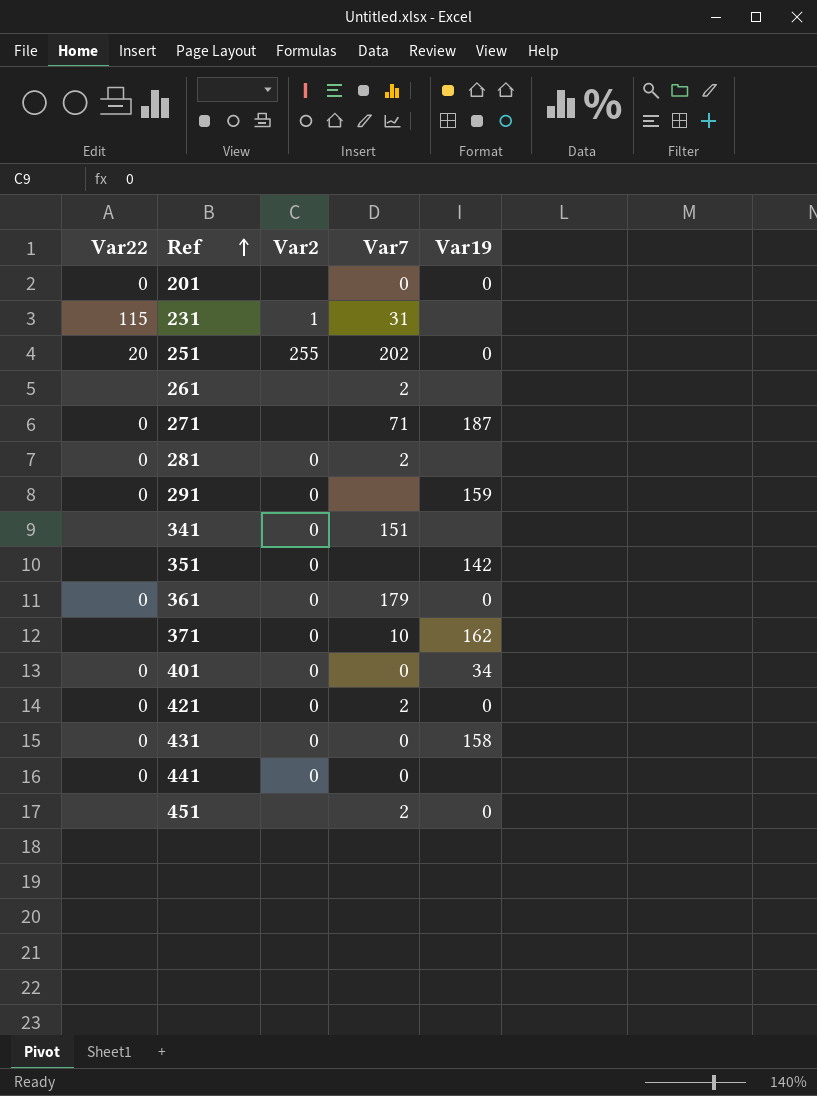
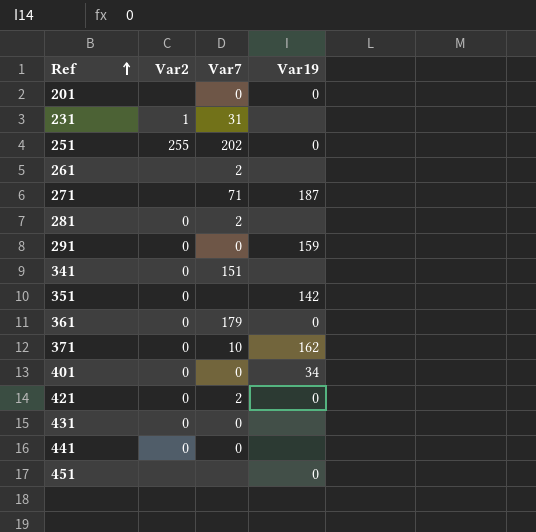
column Var22 | position: 1 -> none
291 | Var7: none -> 0
431 | Var19: 158 -> none
451 | Var7: 2 -> none

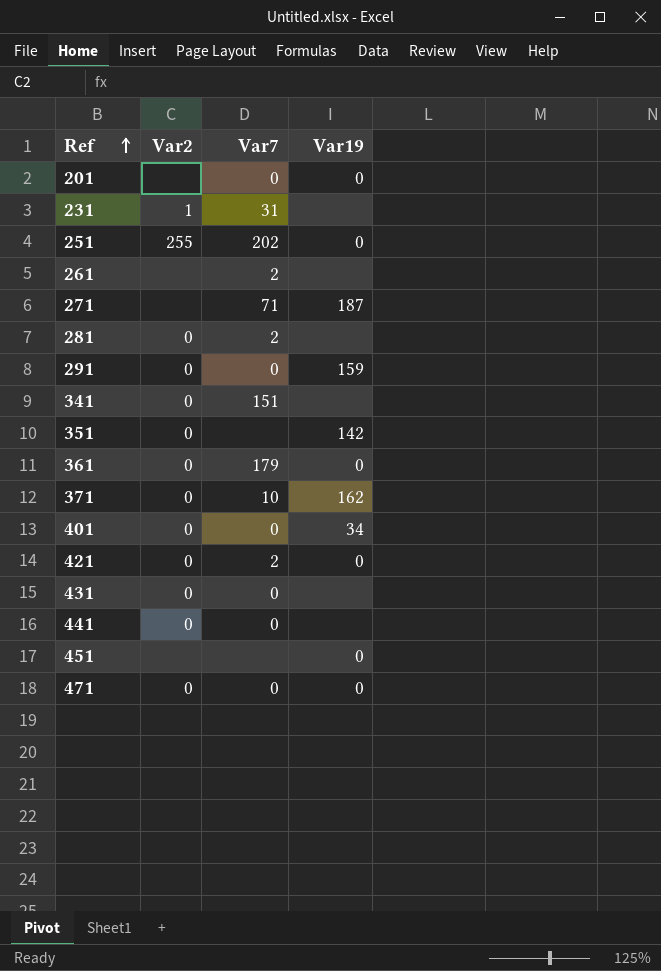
row 471: none -> 0 | 0 | 0

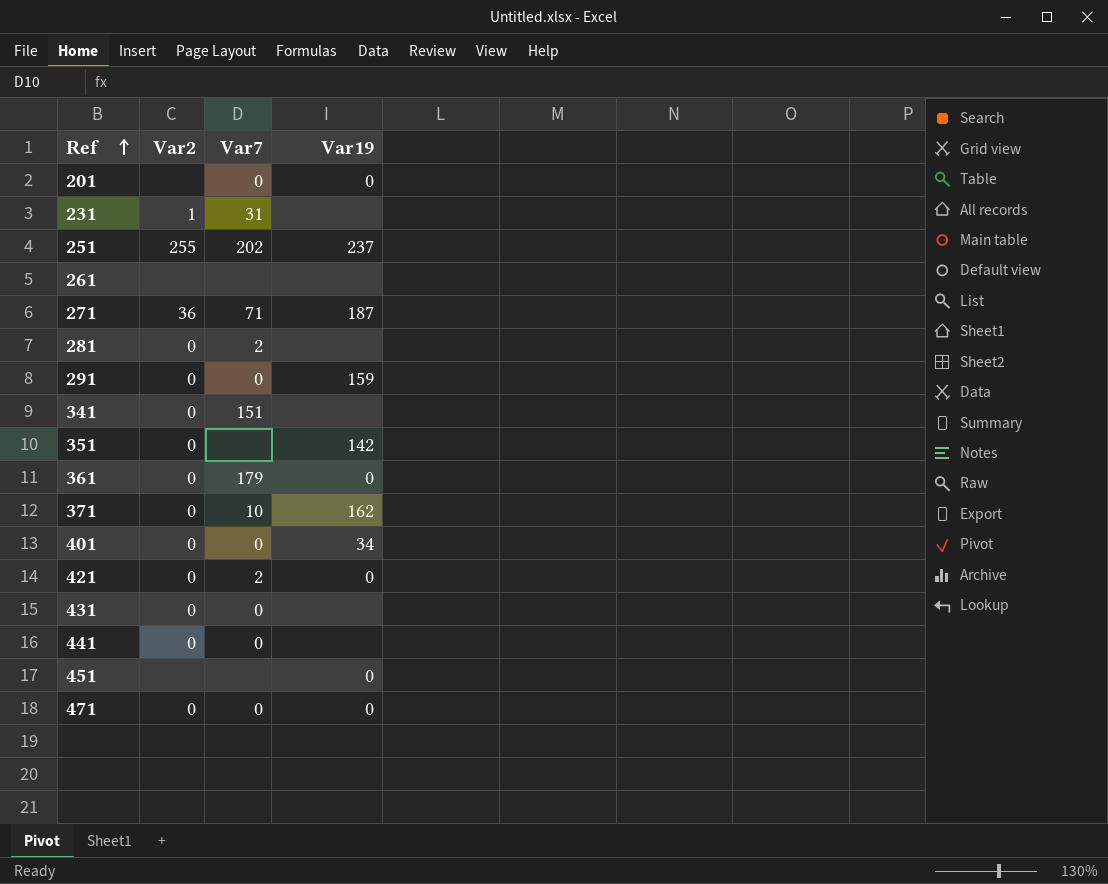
251 | Var19: 0 -> 237
261 | Var7: 2 -> none
271 | Var2: none -> 36

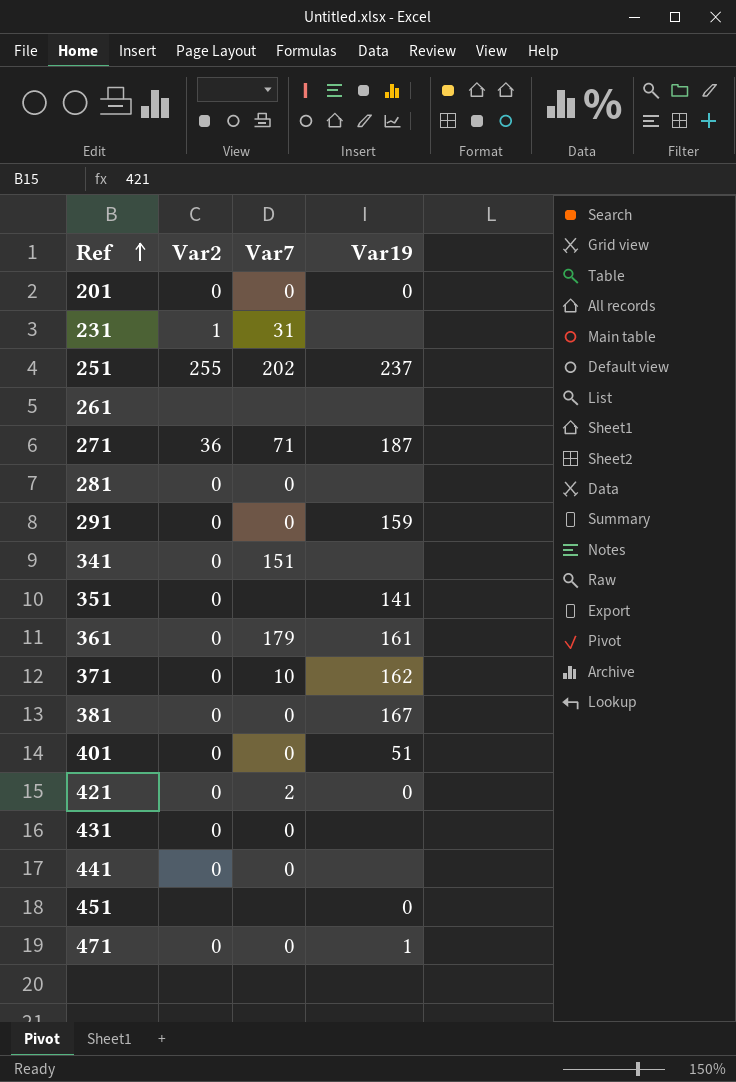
201 | Var2: none -> 0
281 | Var7: 2 -> 0
351 | Var19: 142 -> 141
361 | Var19: 0 -> 161
row 381: none -> 0 | 0 | 167
401 | Var19: 34 -> 51
471 | Var19: 0 -> 1

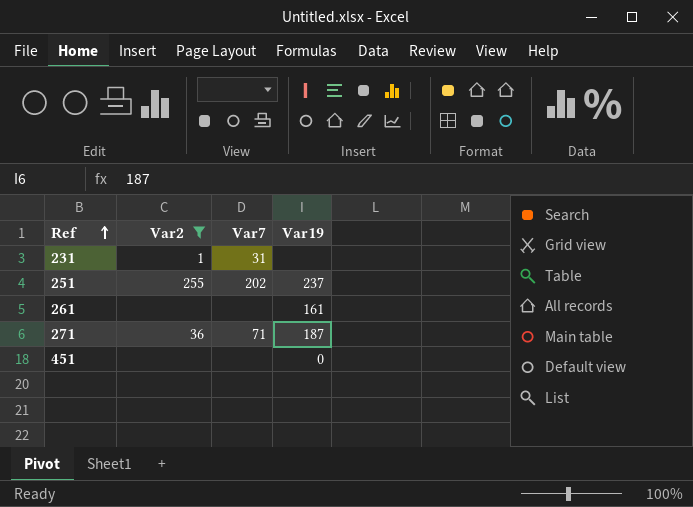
filter: none -> Var2 != 0
261 | Var19: none -> 161

